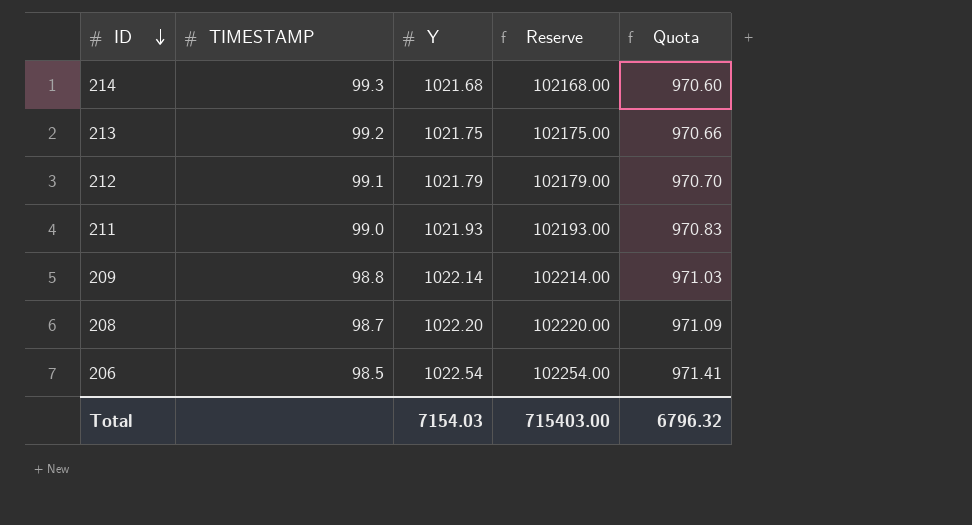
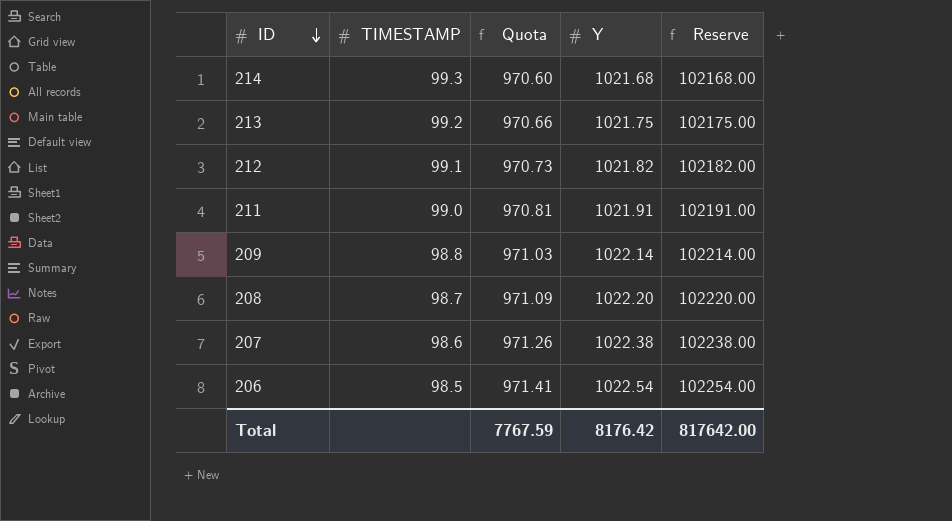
column Quota | position: 5 -> 3
212 | Quota: 970.70 -> 970.73
212 | Y: 1021.79 -> 1021.82
212 | Reserve: 102179.00 -> 102182.00
211 | Quota: 970.83 -> 970.81
211 | Y: 1021.93 -> 1021.91
211 | Reserve: 102193.00 -> 102191.00
row 207: none -> 98.6 | 971.26 | 1022.38 | 102238.00
Total | Quota: 6796.32 -> 7767.59
Total | Y: 7154.03 -> 8176.42
Total | Reserve: 715403.00 -> 817642.00

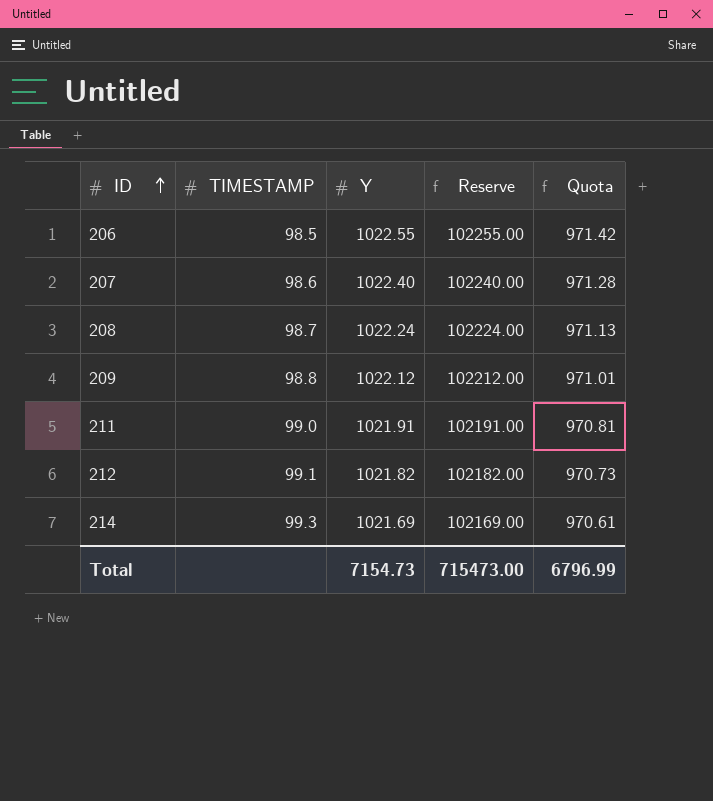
row order: ID descending -> ID ascending
column Quota | position: 3 -> 5
row 213: 99.2 | 970.66 | 1021.75 | 102175.00 -> none
206 | Y: 1022.54 -> 1022.55
206 | Reserve: 102254.00 -> 102255.00
206 | Quota: 971.41 -> 971.42
207 | Y: 1022.38 -> 1022.40
207 | Reserve: 102238.00 -> 102240.00
207 | Quota: 971.26 -> 971.28
208 | Y: 1022.20 -> 1022.24
208 | Reserve: 102220.00 -> 102224.00
208 | Quota: 971.09 -> 971.13
209 | Y: 1022.14 -> 1022.12
209 | Reserve: 102214.00 -> 102212.00
209 | Quota: 971.03 -> 971.01
214 | Y: 1021.68 -> 1021.69
214 | Reserve: 102168.00 -> 102169.00
214 | Quota: 970.60 -> 970.61
Total | Y: 8176.42 -> 7154.73
Total | Reserve: 817642.00 -> 715473.00
Total | Quota: 7767.59 -> 6796.99

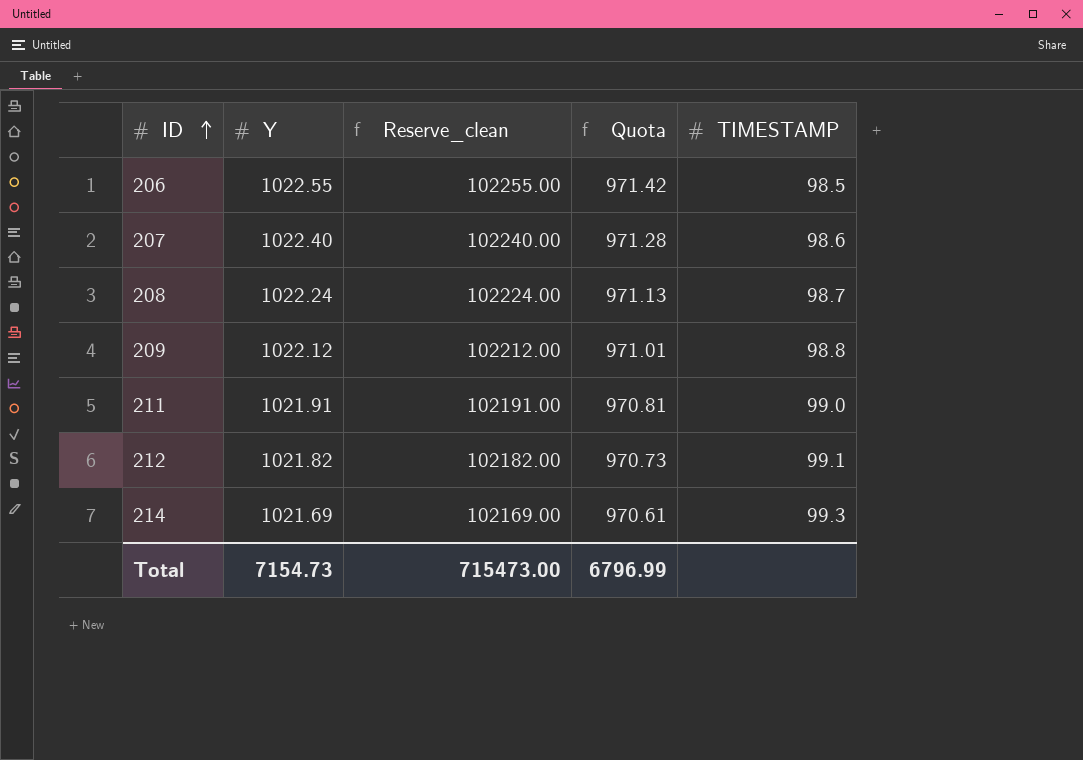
column name: Reserve -> Reserve_clean
column TIMESTAMP | position: 2 -> 5

